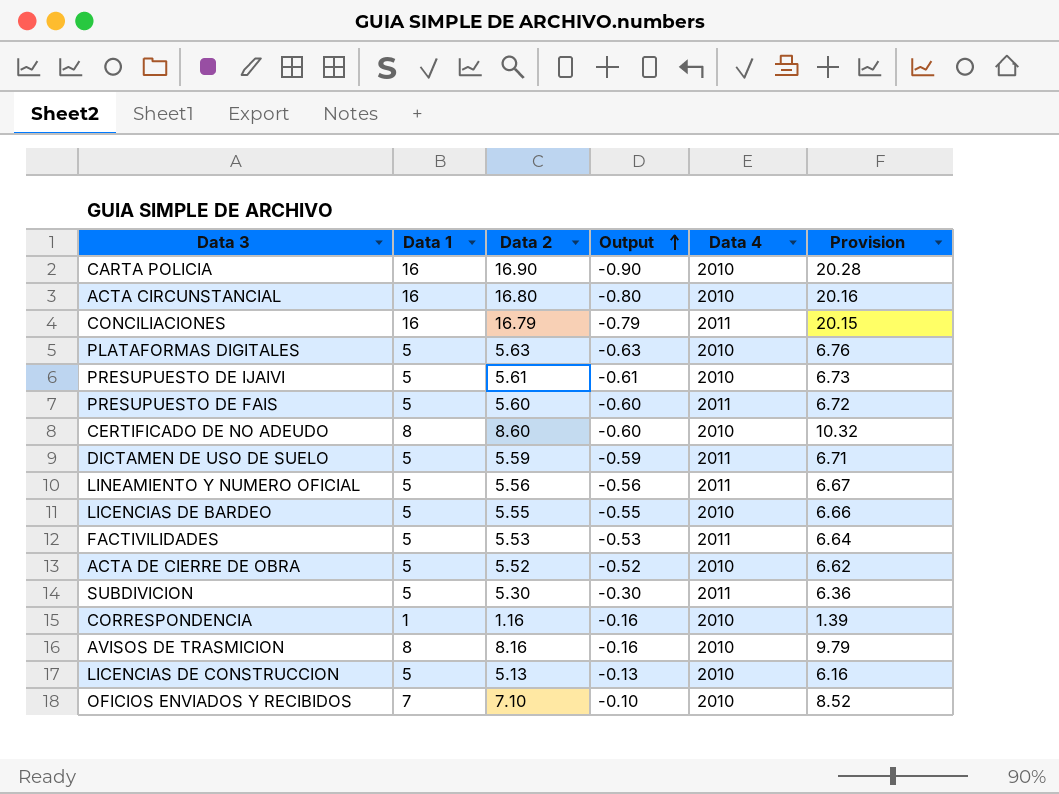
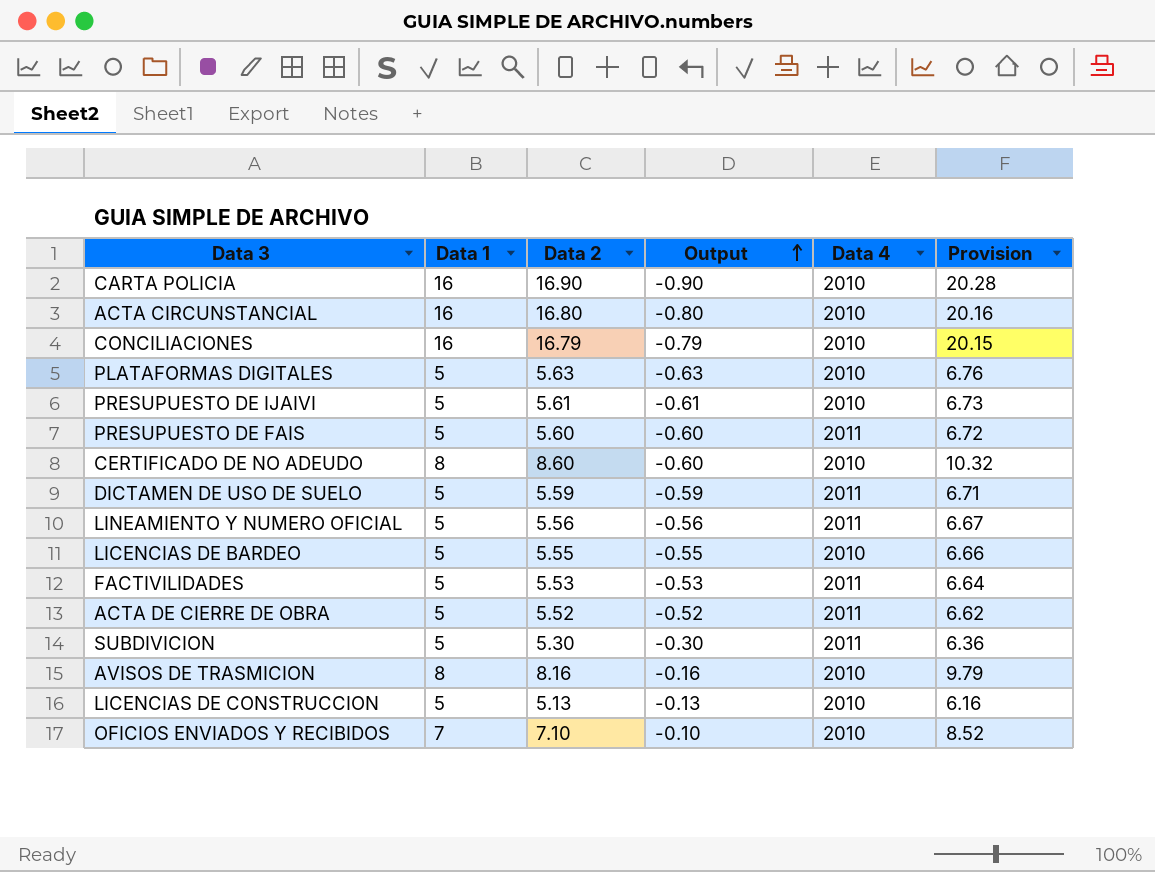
row CORRESPONDENCIA: 1 | 1.16 | -0.16 | 2010 | 1.39 -> none
CONCILIACIONES | Data 4: 2011 -> 2010
ACTA DE CIERRE DE OBRA | Data 4: 2010 -> 2011

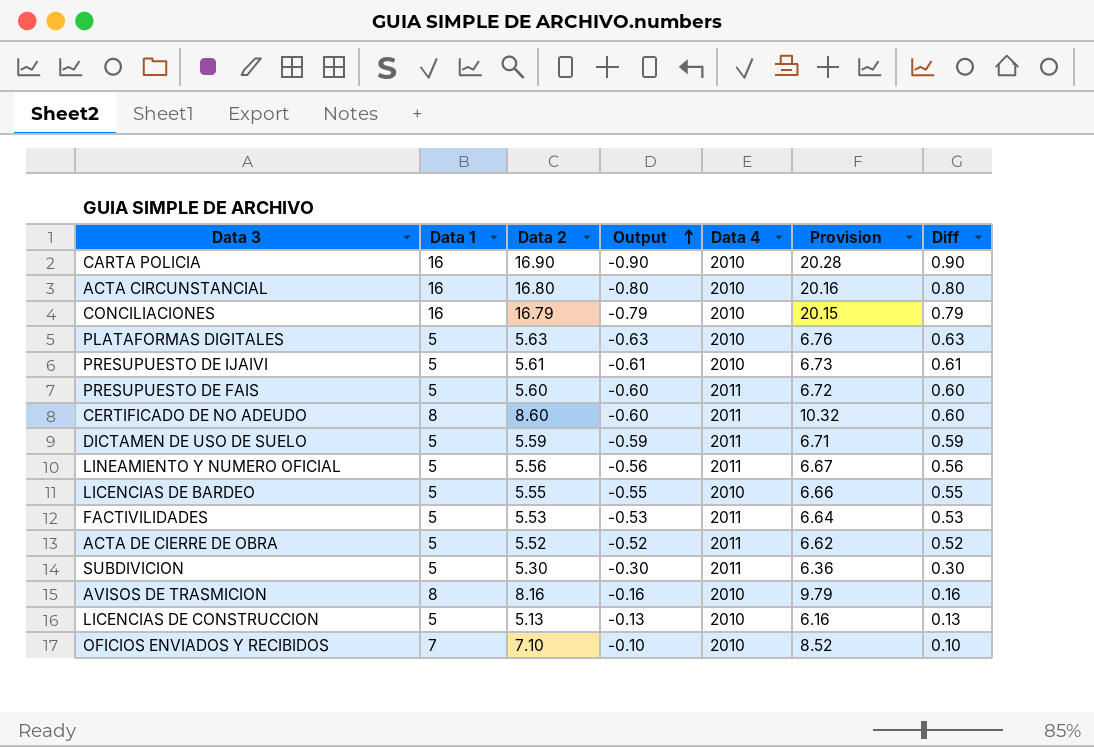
column Diff | formula: none -> [Data 2] - [Data 1]
CERTIFICADO DE NO ADEUDO | Data 4: 2010 -> 2011

